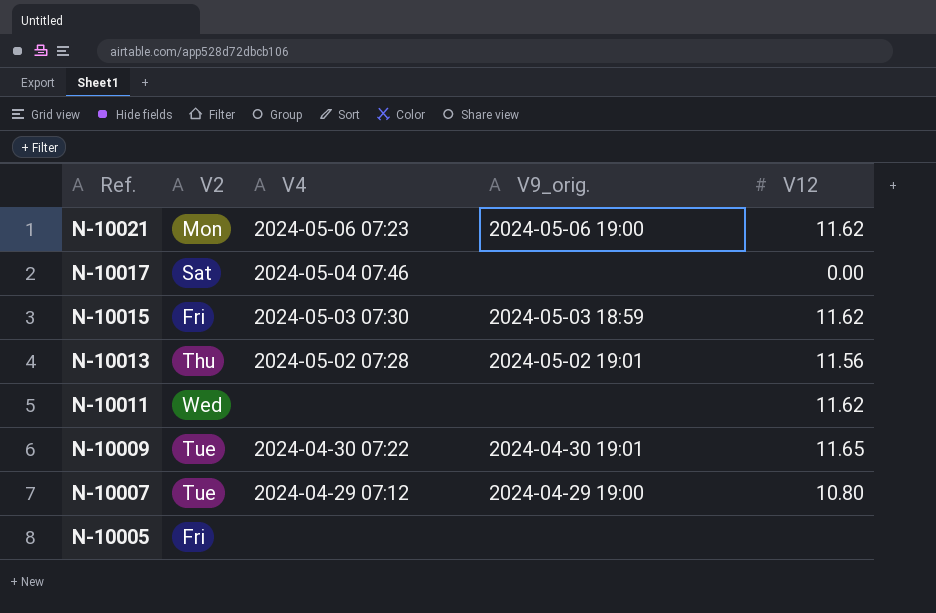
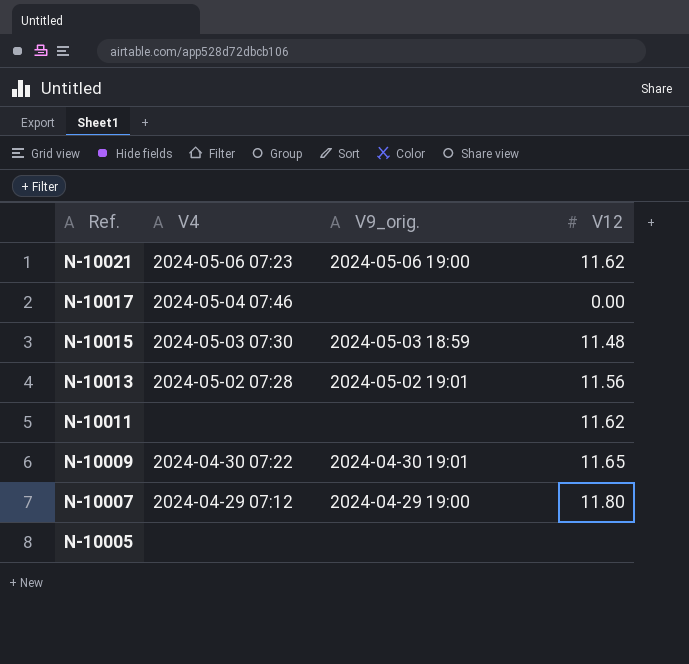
column V2 | position: 2 -> none
N-10015 | V12: 11.62 -> 11.48
N-10007 | V12: 10.80 -> 11.80

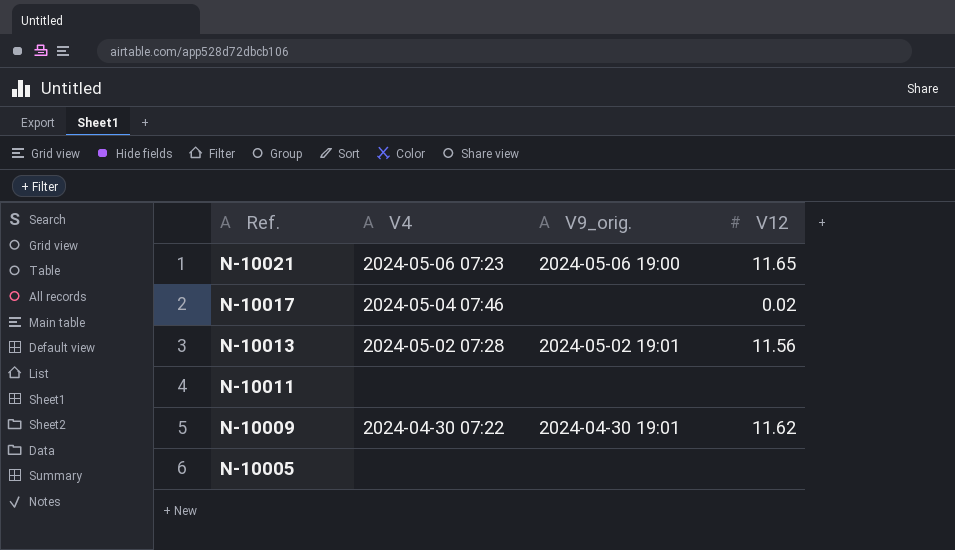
row N-10015: 2024-05-03 07:30 | 2024-05-03 18:59 | 11.48 -> none
row N-10007: 2024-04-29 07:12 | 2024-04-29 19:00 | 11.80 -> none
N-10021 | V12: 11.62 -> 11.65
N-10017 | V12: 0.00 -> 0.02
N-10011 | V12: 11.62 -> none
N-10009 | V12: 11.65 -> 11.62

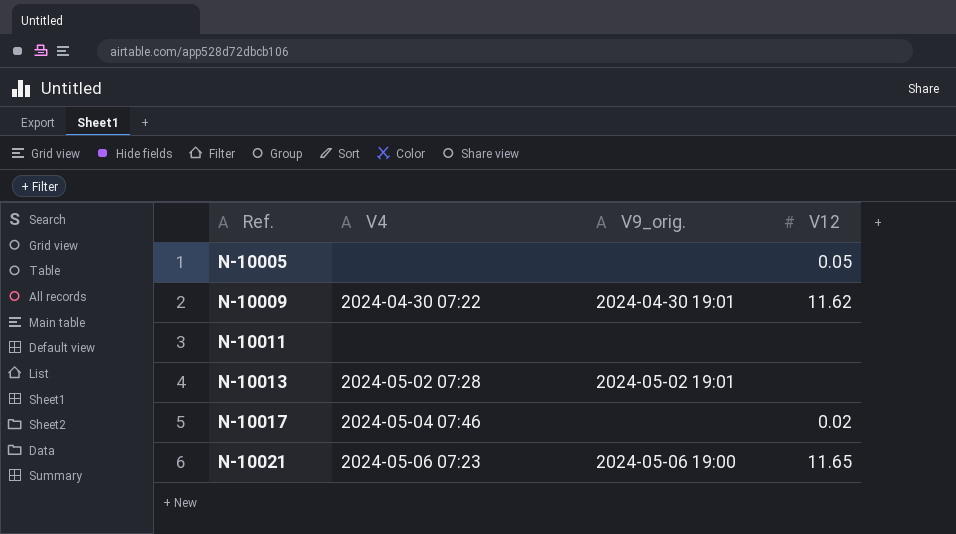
row order: Ref. descending -> Ref. ascending
N-10005 | V12: none -> 0.05
N-10013 | V12: 11.56 -> none

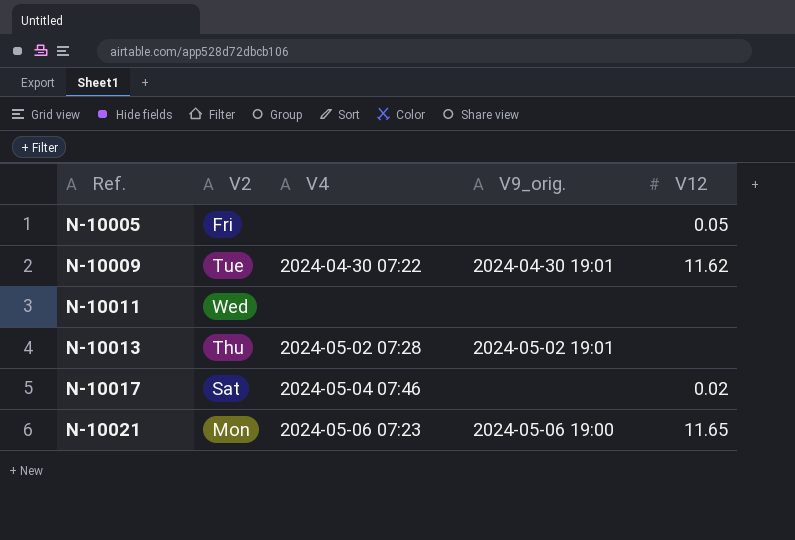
column V2 | position: none -> 2

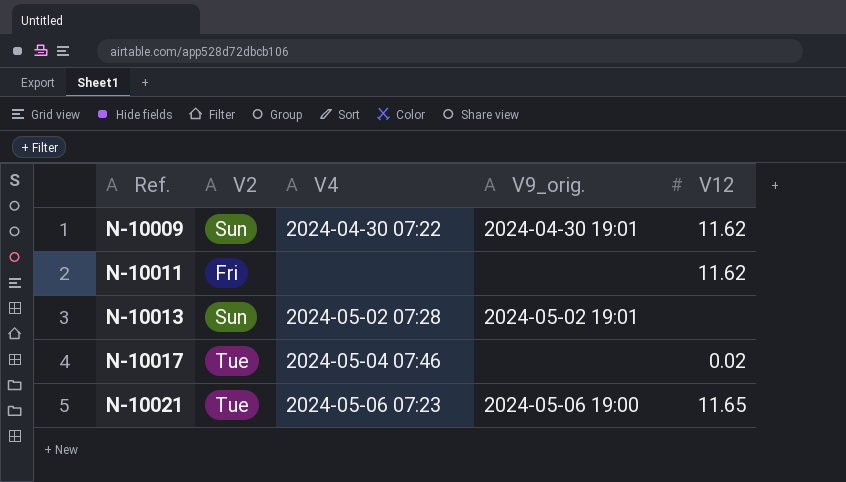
row N-10005: Fri | none | none | 0.05 -> none
N-10009 | V2: Tue -> Sun
N-10011 | V2: Wed -> Fri
N-10011 | V12: none -> 11.62
N-10013 | V2: Thu -> Sun
N-10017 | V2: Sat -> Tue
N-10021 | V2: Mon -> Tue

